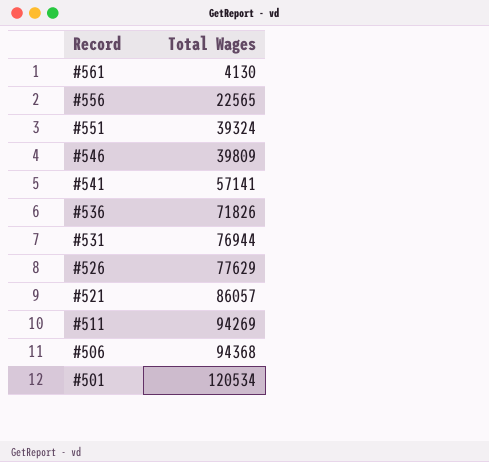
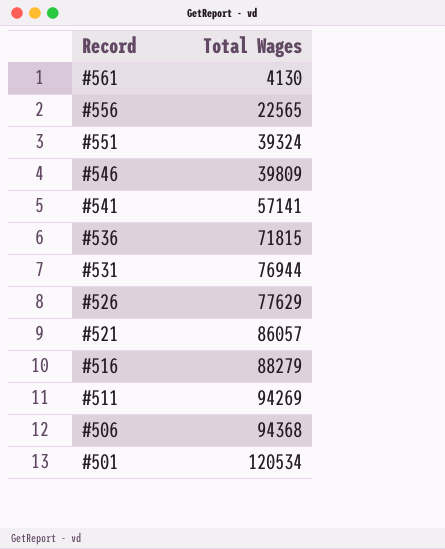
#536 | Total Wages: 71826 -> 71815
row #516: none -> 88279

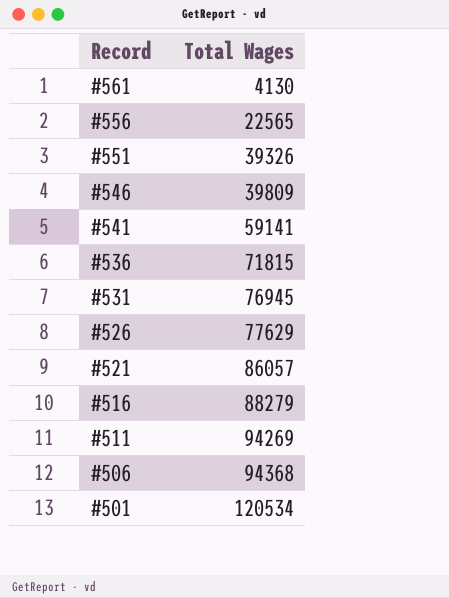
#551 | Total Wages: 39324 -> 39326
#541 | Total Wages: 57141 -> 59141
#531 | Total Wages: 76944 -> 76945

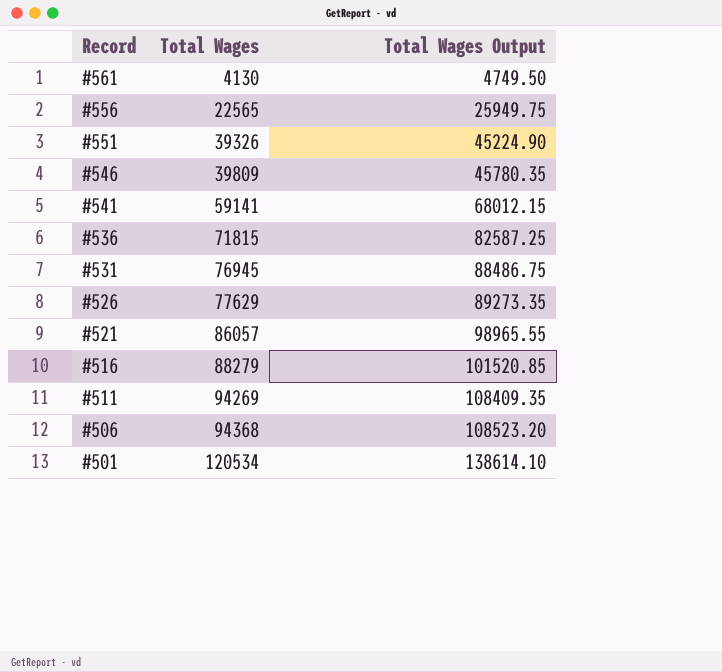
column Total Wages Output | formula: none -> [Total Wages] * 1.15

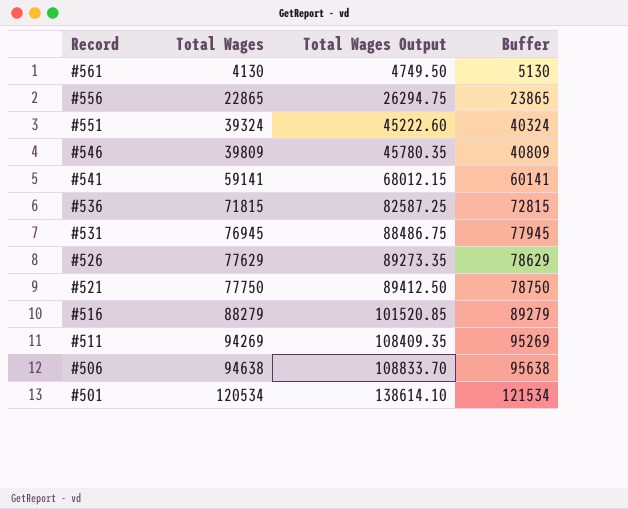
column Buffer | formula: none -> [Total Wages] + 1000
#556 | Total Wages: 22565 -> 22865
#556 | Total Wages Output: 25949.75 -> 26294.75
#551 | Total Wages: 39326 -> 39324
#551 | Total Wages Output: 45224.90 -> 45222.60
#521 | Total Wages: 86057 -> 77750
#521 | Total Wages Output: 98965.55 -> 89412.50
#506 | Total Wages: 94368 -> 94638
#506 | Total Wages Output: 108523.20 -> 108833.70

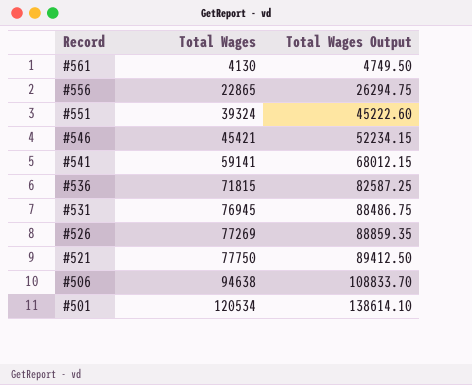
column Buffer | formula: [Total Wages] + 1000 -> none
row #516: 88279 | 101520.85 | 89279 -> none
row #511: 94269 | 108409.35 | 95269 -> none
#546 | Total Wages: 39809 -> 45421
#546 | Total Wages Output: 45780.35 -> 52234.15
#526 | Total Wages: 77629 -> 77269
#526 | Total Wages Output: 89273.35 -> 88859.35

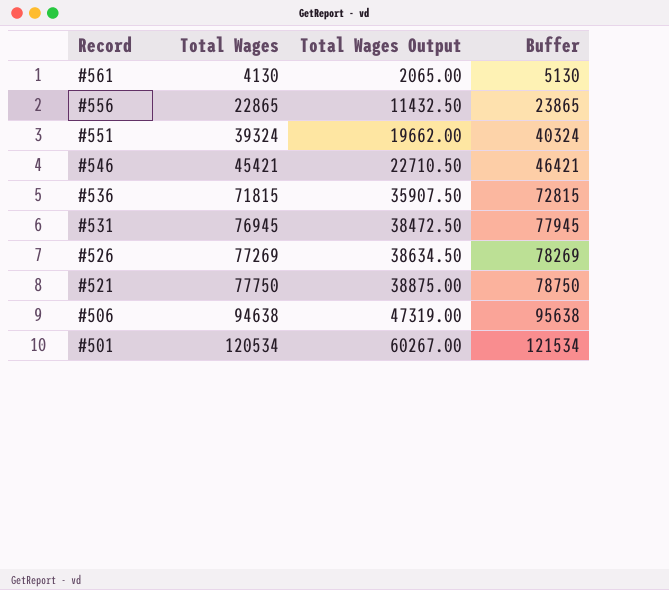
column Total Wages Output | formula: [Total Wages] * 1.15 -> [Total Wages] * 0.5
column Buffer | formula: none -> [Total Wages] + 1000
row #541: 59141 | 68012.15 -> none

